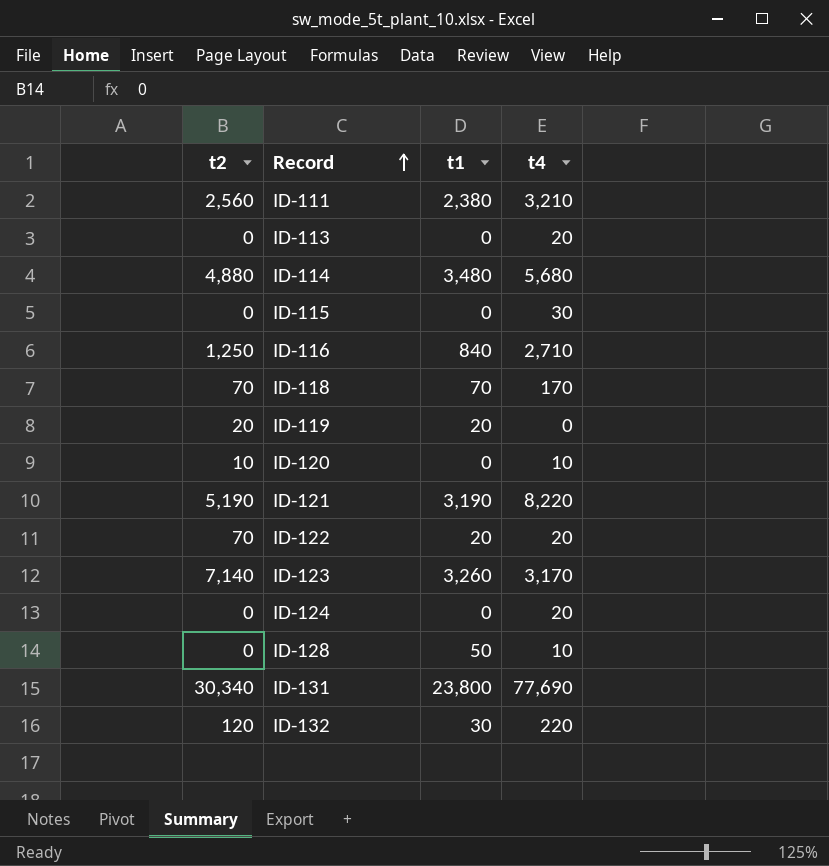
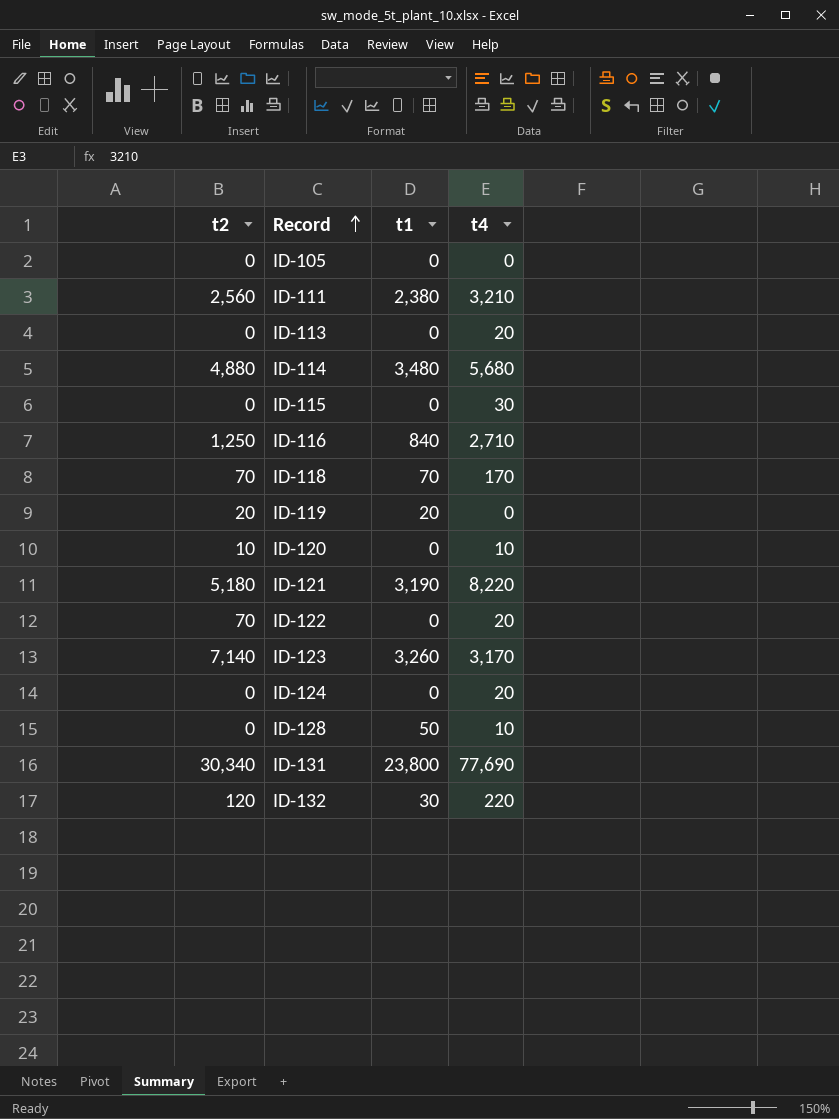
row ID-105: none -> 0 | 0 | 0
ID-121 | t2: 5,190 -> 5,180
ID-122 | t1: 20 -> 0

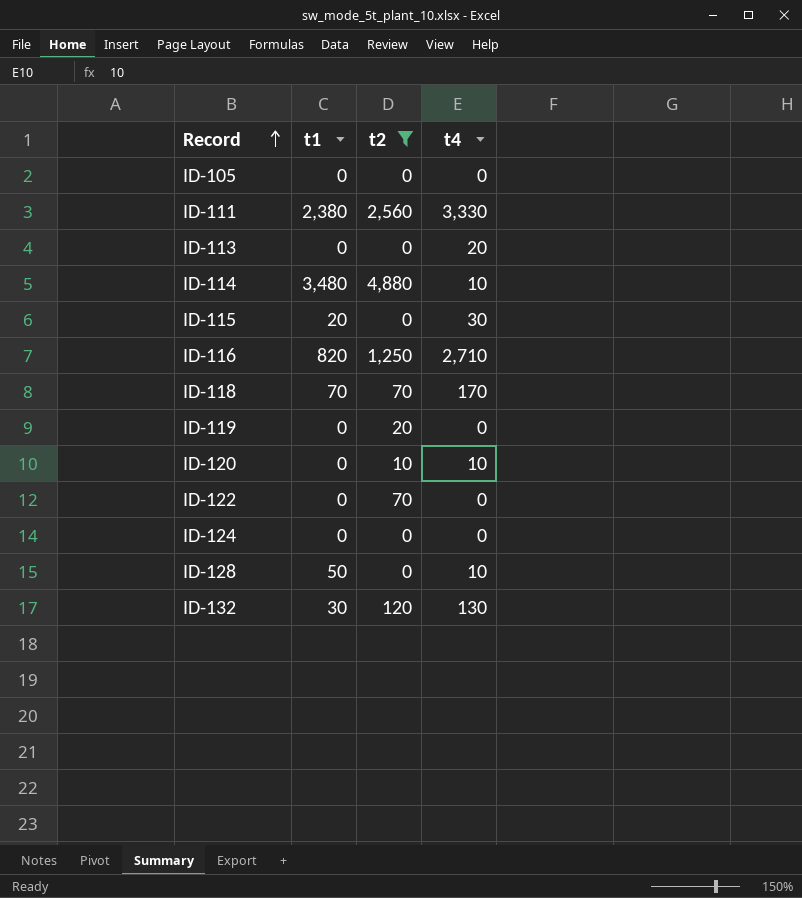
filter: none -> t2 <= 4,880
column t2 | position: 1 -> 3
ID-111 | t4: 3,210 -> 3,330
ID-114 | t4: 5,680 -> 10
ID-115 | t1: 0 -> 20
ID-116 | t1: 840 -> 820
ID-119 | t1: 20 -> 0
ID-122 | t4: 20 -> 0
ID-124 | t4: 20 -> 0
ID-132 | t4: 220 -> 130

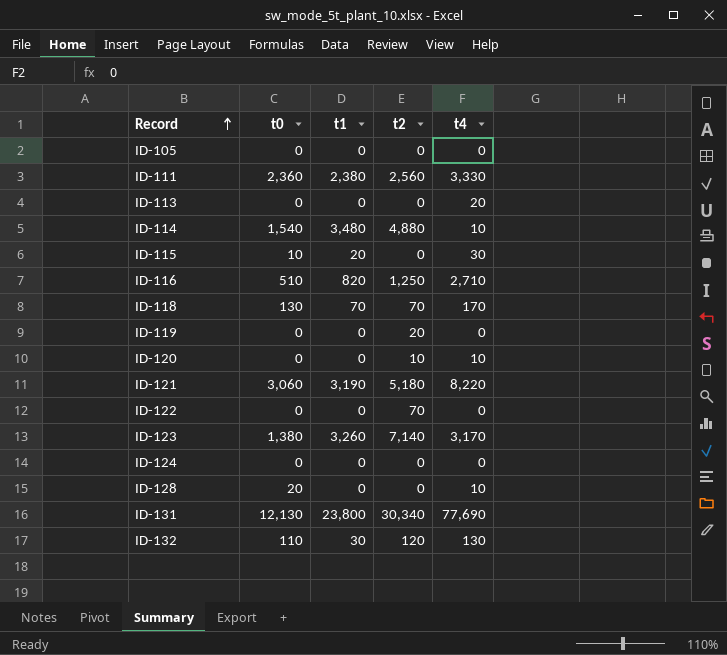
filter: t2 <= 4,880 -> none
column t0 | position: none -> 2
ID-128 | t1: 50 -> 0

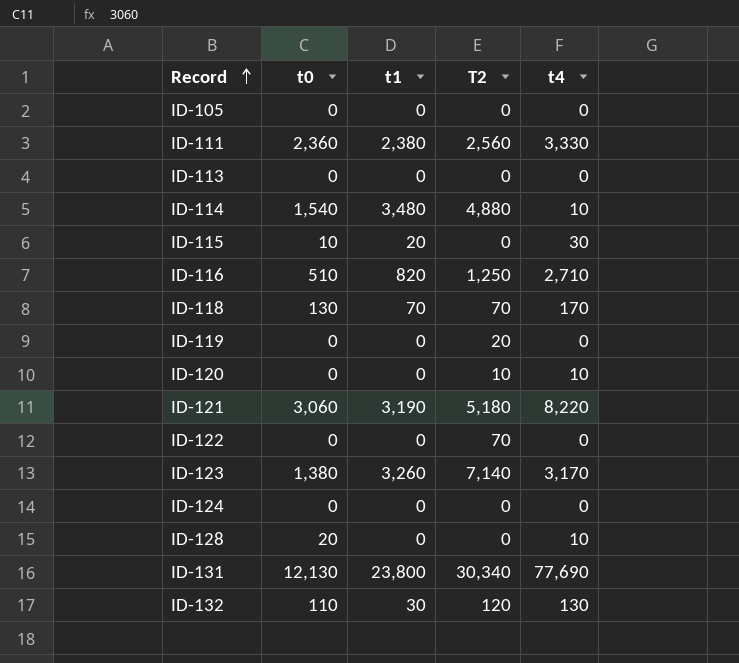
column name: t2 -> T2
ID-113 | t4: 20 -> 0

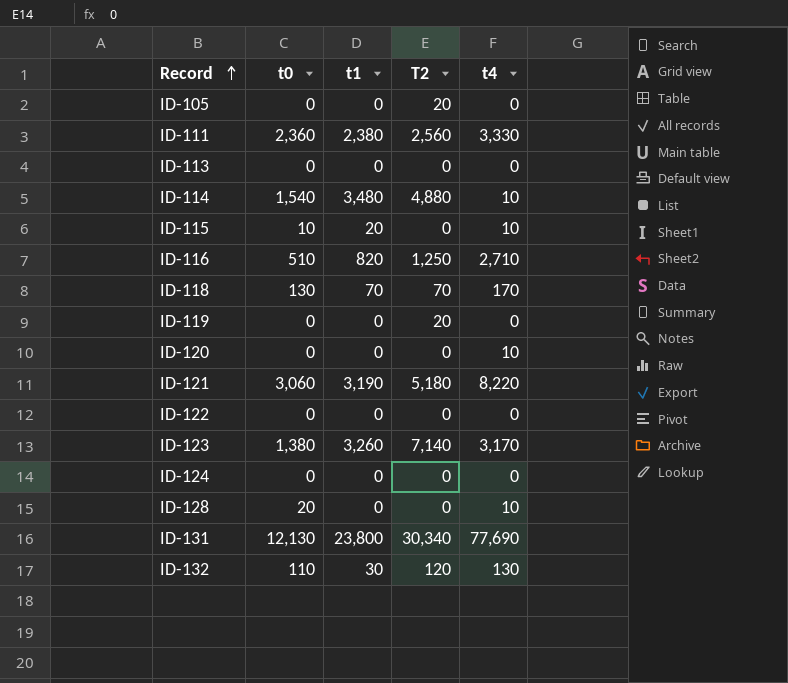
ID-105 | T2: 0 -> 20
ID-115 | t4: 30 -> 10
ID-120 | T2: 10 -> 0
ID-122 | T2: 70 -> 0

